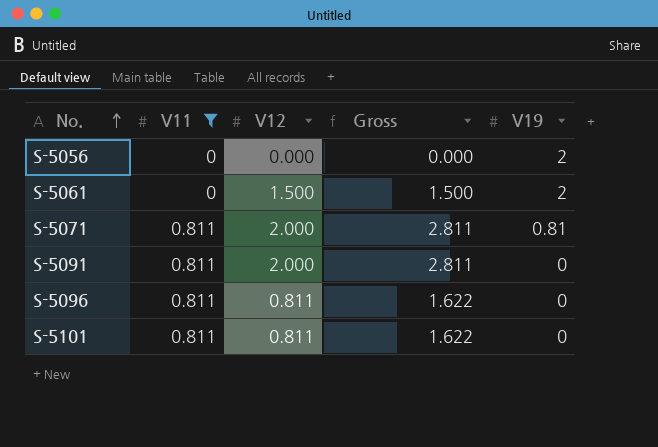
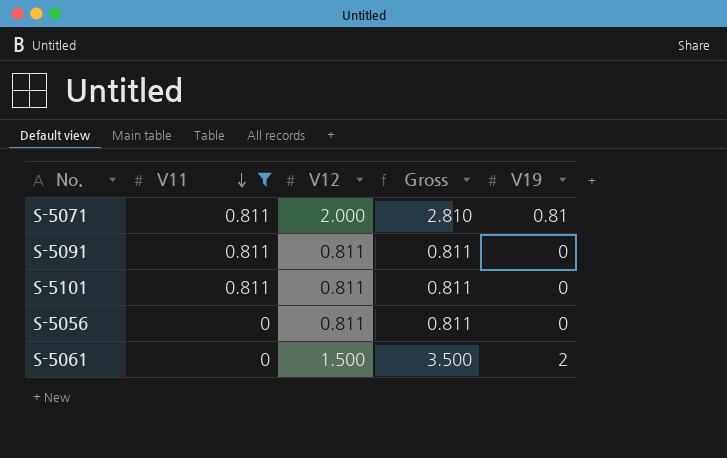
row order: No. ascending -> V11 descending
column Gross | formula: [V11] + [V12] -> [V12] + [V19]
row S-5096: 0.811 | 0.811 | 1.622 | 0 -> none
S-5091 | V12: 2.000 -> 0.811
S-5056 | V12: 0.000 -> 0.811
S-5056 | V19: 2 -> 0

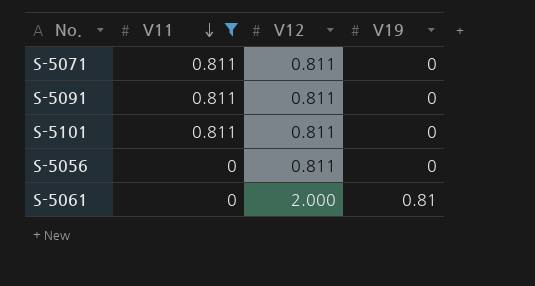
column Gross | formula: [V12] + [V19] -> none
S-5071 | V12: 2.000 -> 0.811
S-5071 | V19: 0.81 -> 0
S-5061 | V12: 1.500 -> 2.000
S-5061 | V19: 2 -> 0.81

